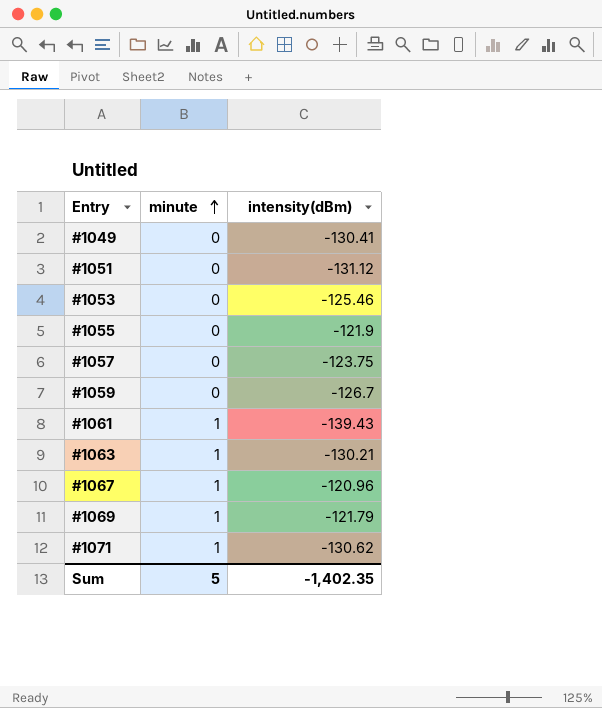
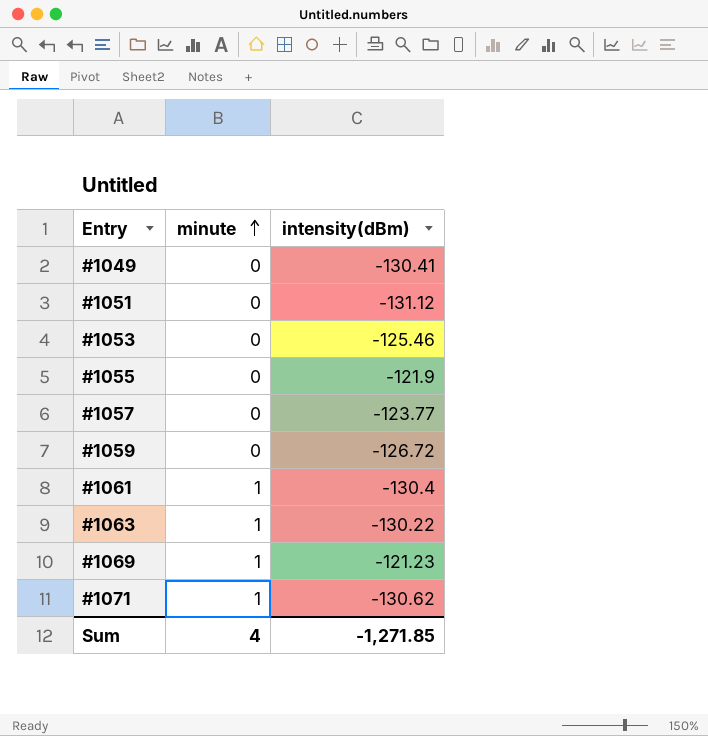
row #1067: 1 | -120.96 -> none
#1057 | intensity(dBm): -123.75 -> -123.77
#1059 | intensity(dBm): -126.7 -> -126.72
#1061 | intensity(dBm): -139.43 -> -130.4
#1063 | intensity(dBm): -130.21 -> -130.22
#1069 | intensity(dBm): -121.79 -> -121.23
Sum | minute: 5 -> 4
Sum | intensity(dBm): -1,402.35 -> -1,271.85

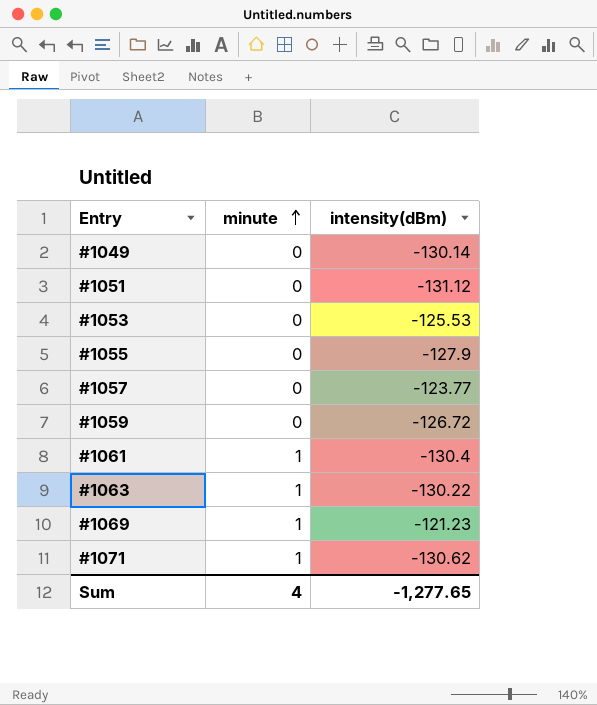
#1049 | intensity(dBm): -130.41 -> -130.14
#1053 | intensity(dBm): -125.46 -> -125.53
#1055 | intensity(dBm): -121.9 -> -127.9
Sum | intensity(dBm): -1,271.85 -> -1,277.65

